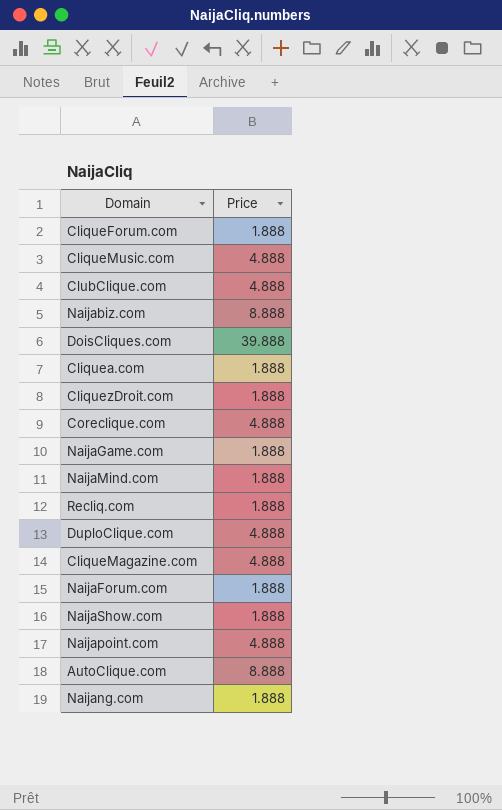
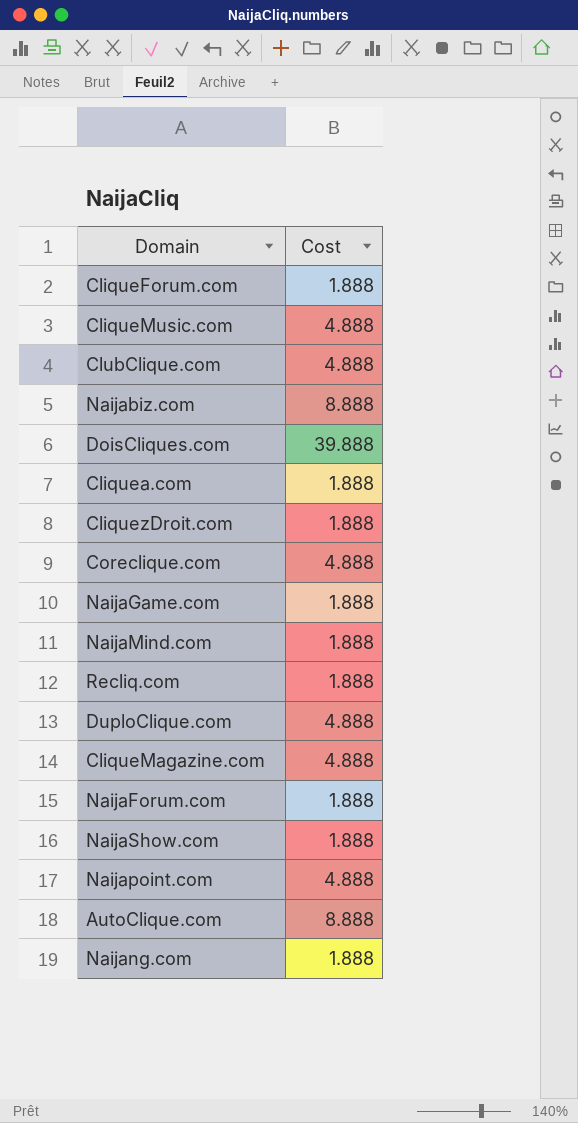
column name: Price -> Cost

